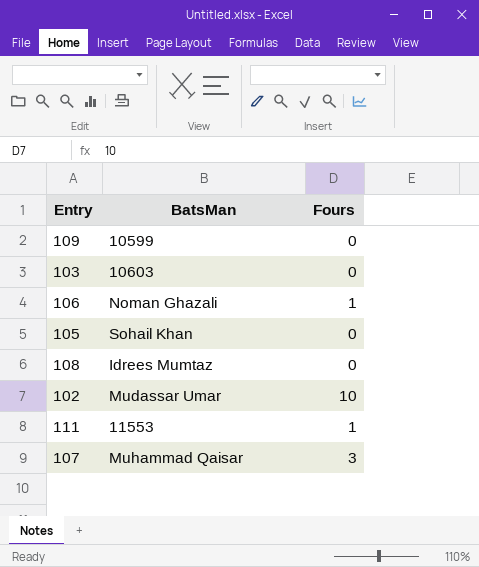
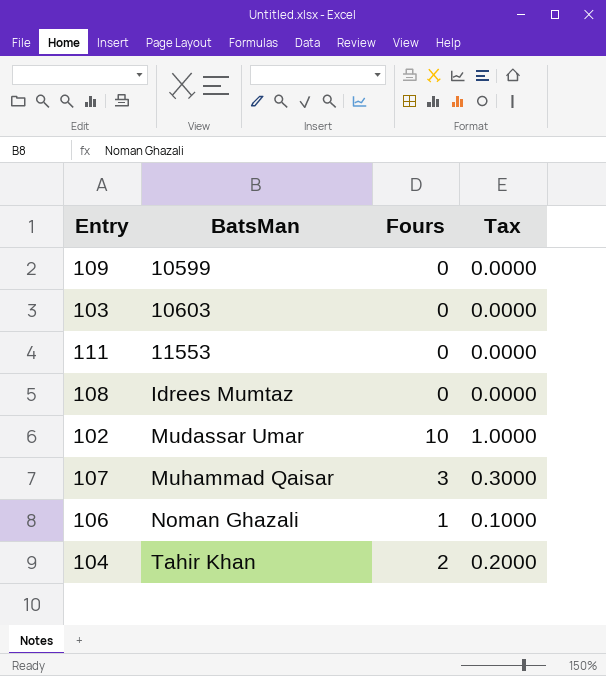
row order: none -> BatsMan ascending
column Tax | formula: none -> [Fours] * 0.1
row 105: Sohail Khan | 0 -> none
111 | Fours: 1 -> 0
row 104: none -> Tahir Khan | 2 | 0.2000

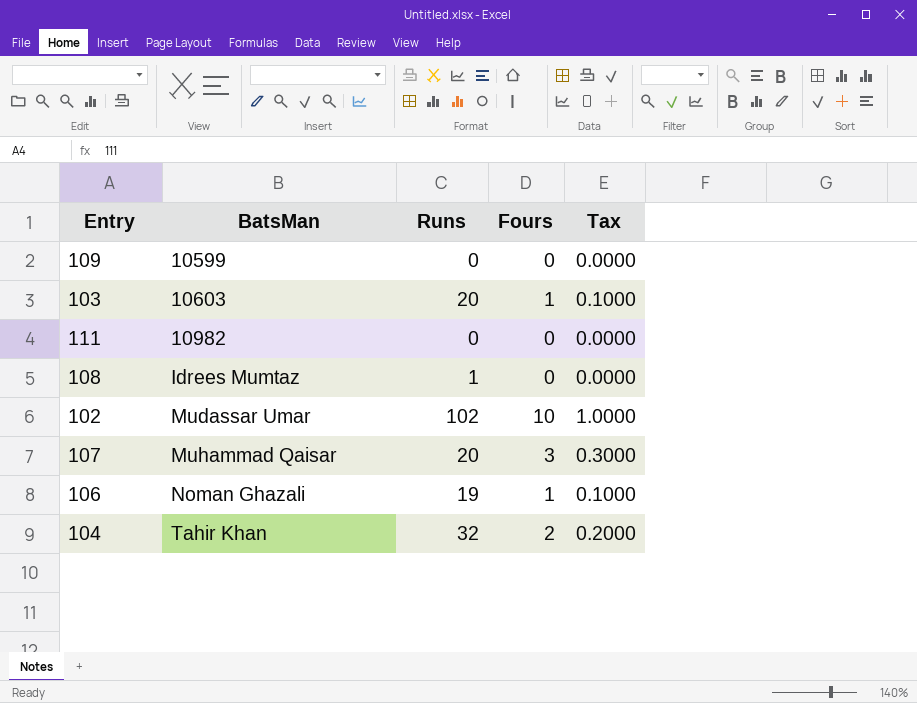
column Runs | position: none -> 3
103 | Fours: 0 -> 1
103 | Tax: 0.0000 -> 0.1000
111 | BatsMan: 11553 -> 10982

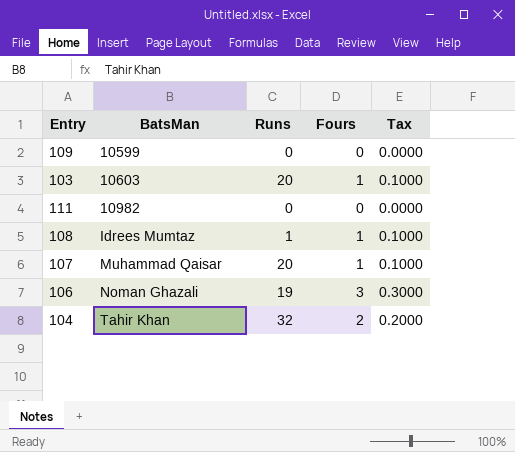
row 102: Mudassar Umar | 102 | 10 | 1.0000 -> none
108 | Fours: 0 -> 1
108 | Tax: 0.0000 -> 0.1000
107 | Fours: 3 -> 1
107 | Tax: 0.3000 -> 0.1000
106 | Fours: 1 -> 3
106 | Tax: 0.1000 -> 0.3000

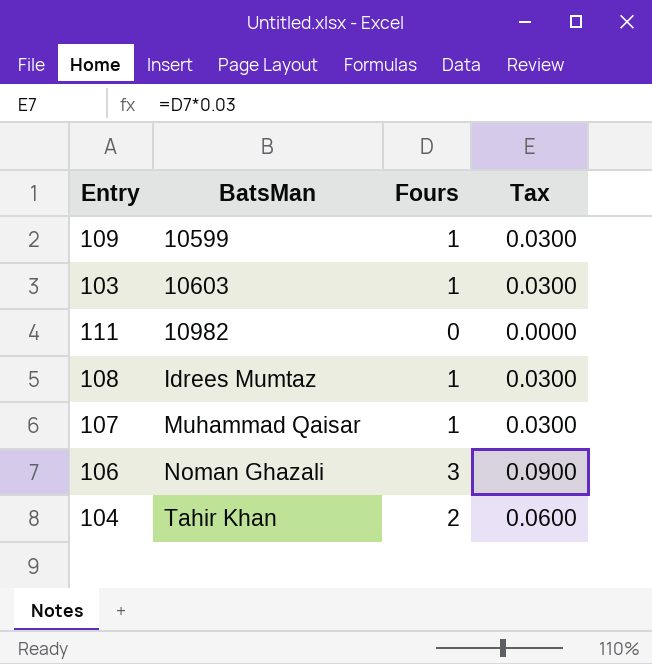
column Runs | position: 3 -> none
column Tax | formula: [Fours] * 0.1 -> [Fours] * 0.03
109 | Fours: 0 -> 1

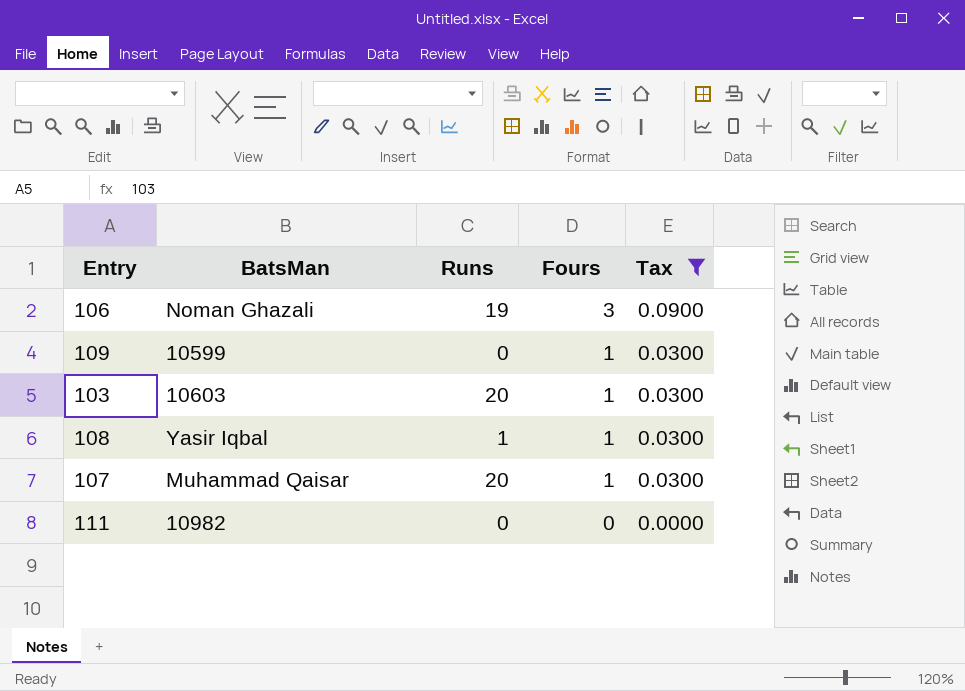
filter: none -> Tax != 0.0600
row order: BatsMan ascending -> Fours descending
column Runs | position: none -> 3
108 | BatsMan: Idrees Mumtaz -> Yasir Iqbal

